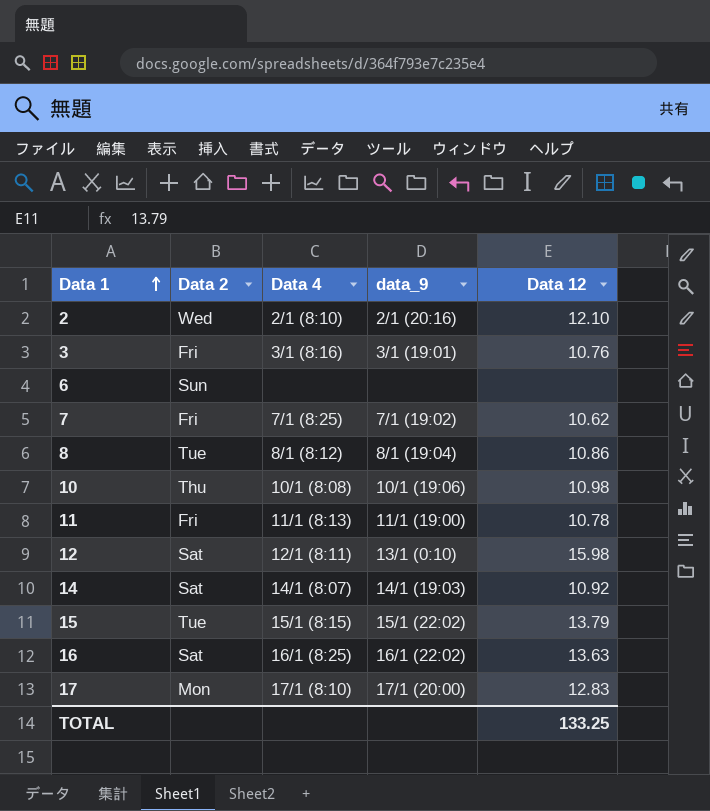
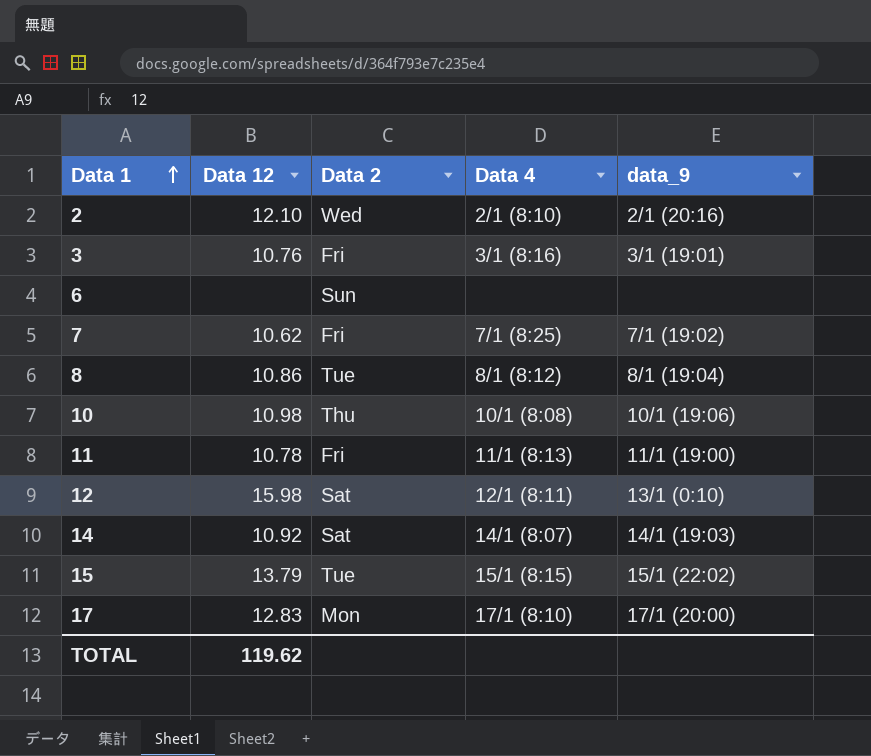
column Data 12 | position: 5 -> 2
row 16: Sat | 16/1 (8:25) | 16/1 (22:02) | 13.63 -> none
TOTAL | Data 12: 133.25 -> 119.62

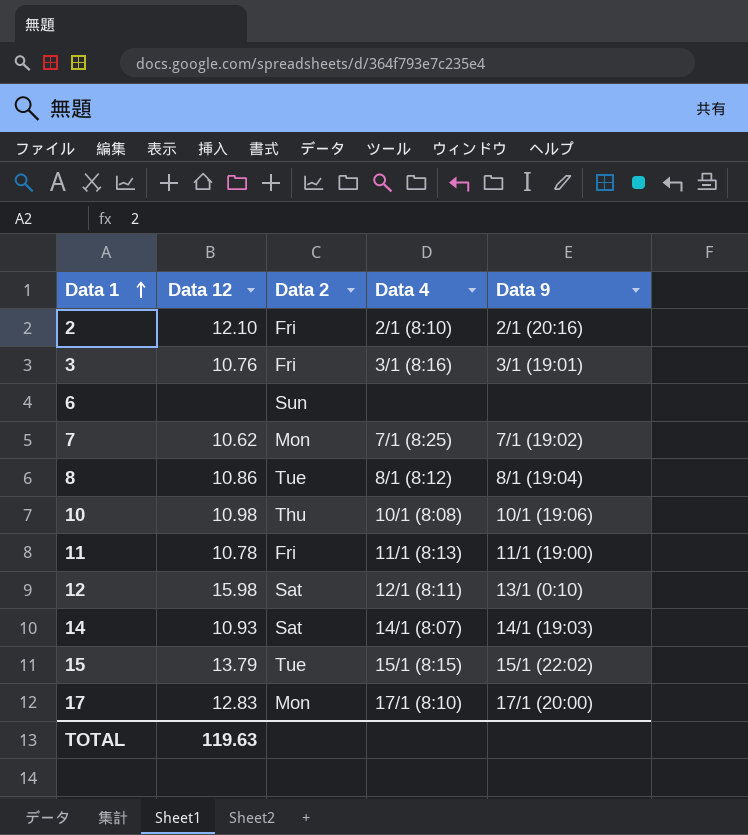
column name: data_9 -> Data 9
2 | Data 2: Wed -> Fri
7 | Data 2: Fri -> Mon
14 | Data 12: 10.92 -> 10.93
TOTAL | Data 12: 119.62 -> 119.63

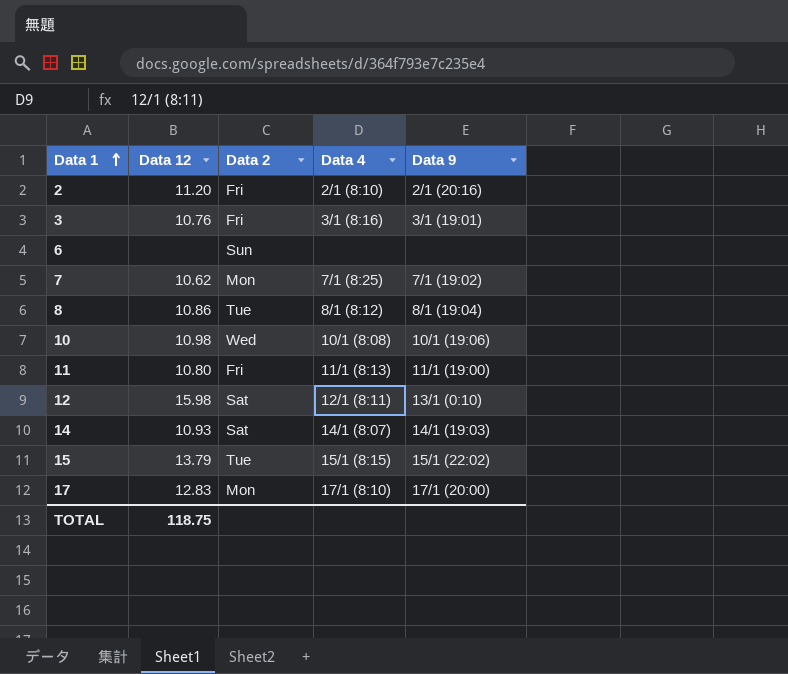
2 | Data 12: 12.10 -> 11.20
10 | Data 2: Thu -> Wed
11 | Data 12: 10.78 -> 10.80
TOTAL | Data 12: 119.63 -> 118.75

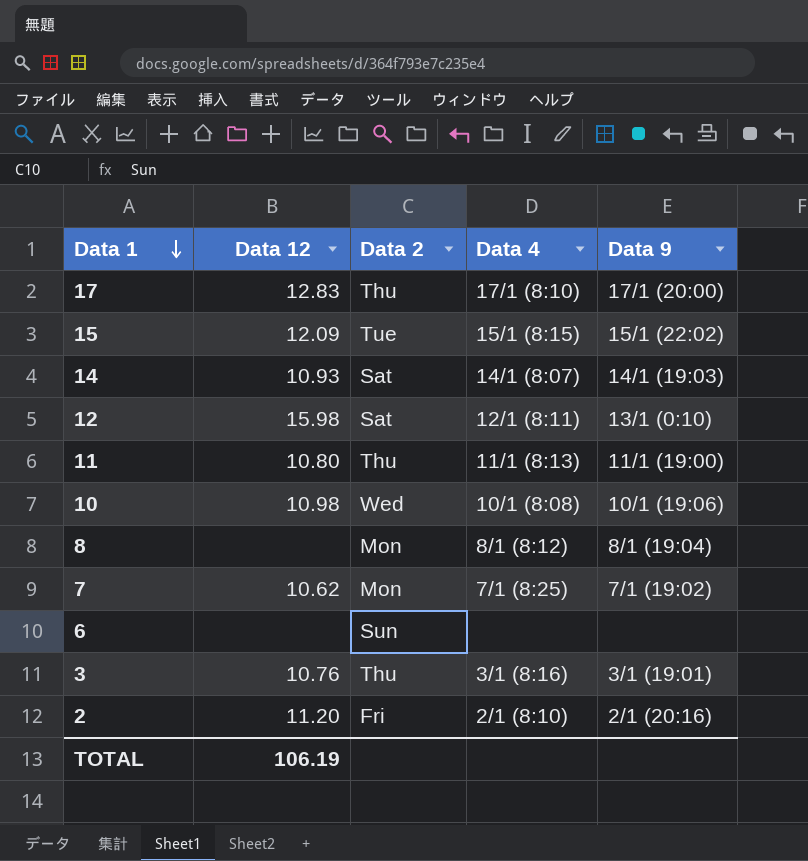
row order: Data 1 ascending -> Data 1 descending
17 | Data 2: Mon -> Thu
15 | Data 12: 13.79 -> 12.09
11 | Data 2: Fri -> Thu
8 | Data 12: 10.86 -> none
8 | Data 2: Tue -> Mon
3 | Data 2: Fri -> Thu
TOTAL | Data 12: 118.75 -> 106.19

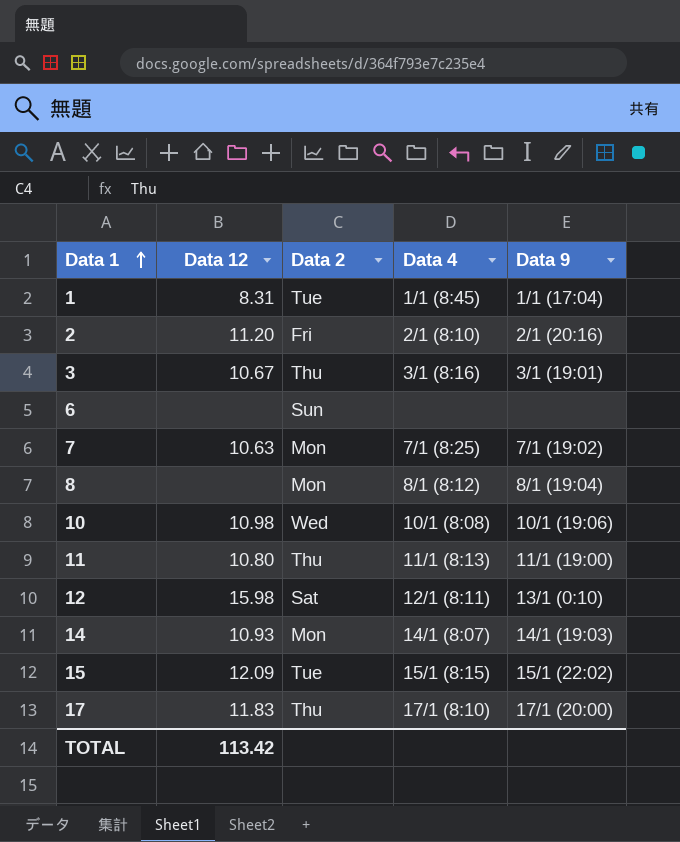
row order: Data 1 descending -> Data 1 ascending
row 1: none -> 8.31 | Tue | 1/1 (8:45) | 1/1 (17:04)
3 | Data 12: 10.76 -> 10.67
7 | Data 12: 10.62 -> 10.63
14 | Data 2: Sat -> Mon
17 | Data 12: 12.83 -> 11.83
TOTAL | Data 12: 106.19 -> 113.42

